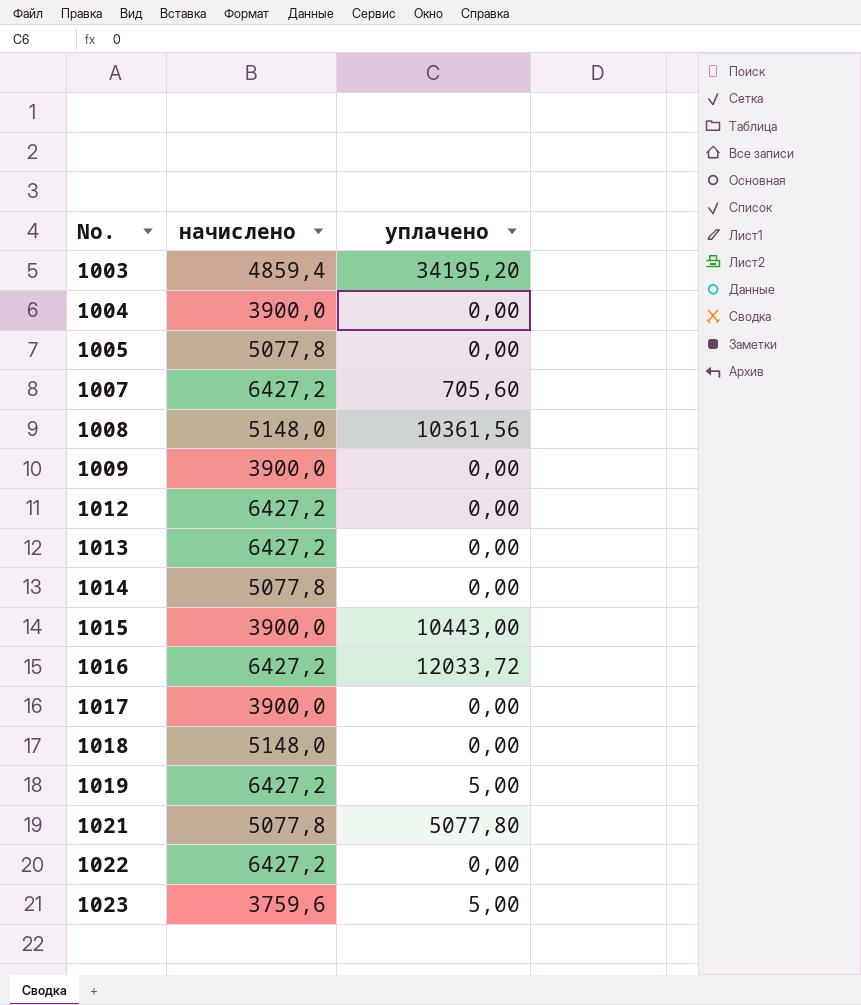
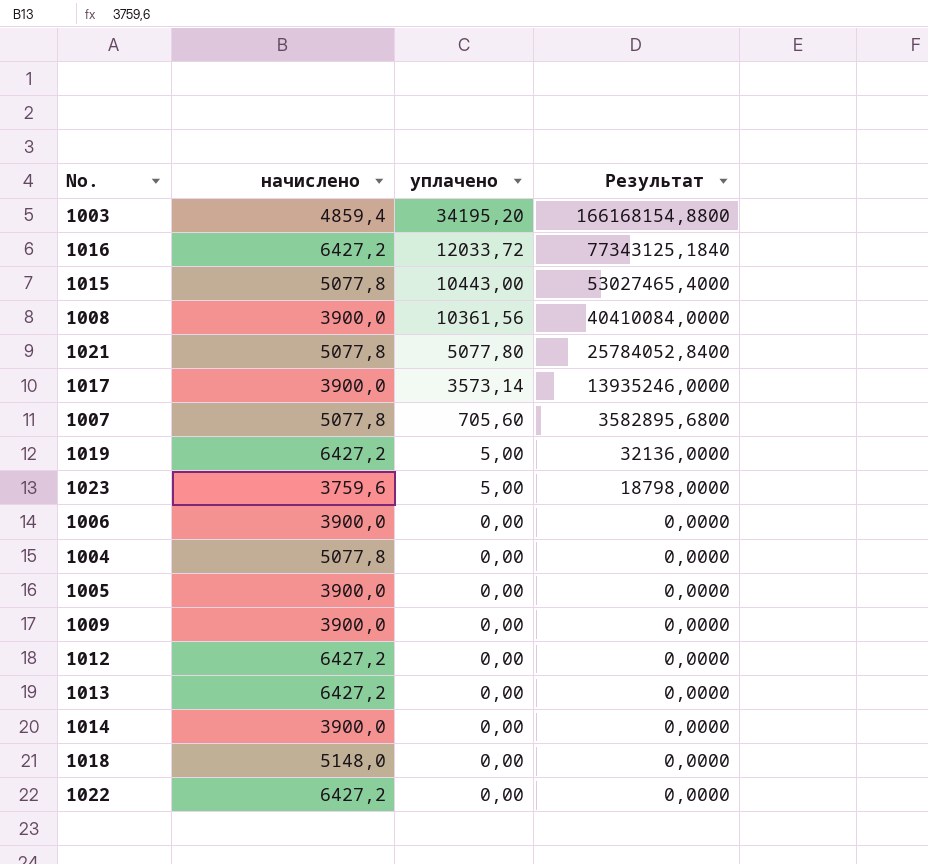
row order: No. ascending -> уплачено descending
column Результат | formula: none -> [начислено] * [уплачено]
1015 | начислено: 3900,0 -> 5077,8
1008 | начислено: 5148,0 -> 3900,0
1017 | уплачено: 0,00 -> 3573,14
1007 | начислено: 6427,2 -> 5077,8
row 1006: none -> 3900,0 | 0,00 | 0,0000
1004 | начислено: 3900,0 -> 5077,8
1005 | начислено: 5077,8 -> 3900,0
1014 | начислено: 5077,8 -> 3900,0

